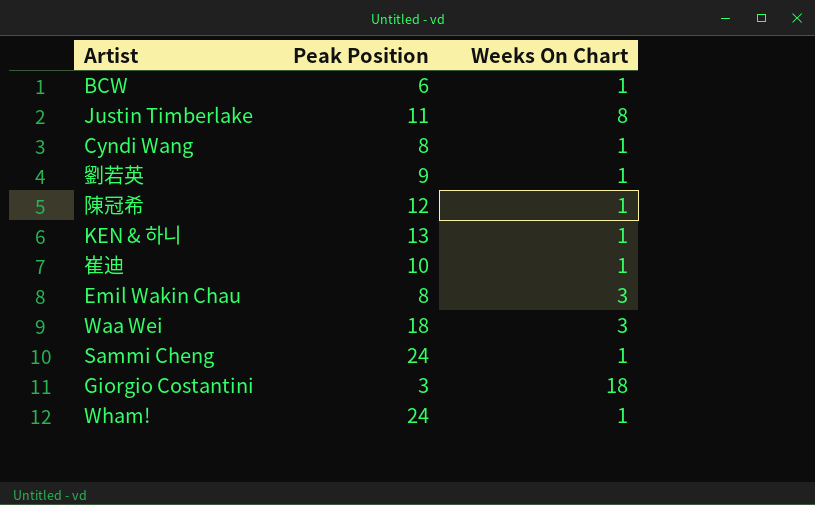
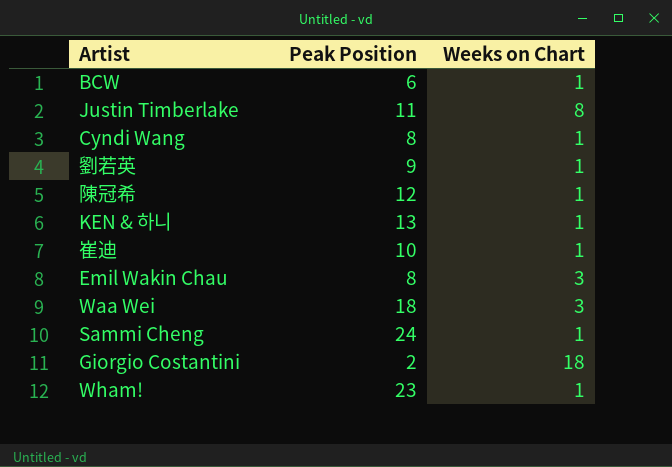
column name: Weeks On Chart -> Weeks on Chart
Giorgio Costantini | Peak Position: 3 -> 2
Wham! | Peak Position: 24 -> 23

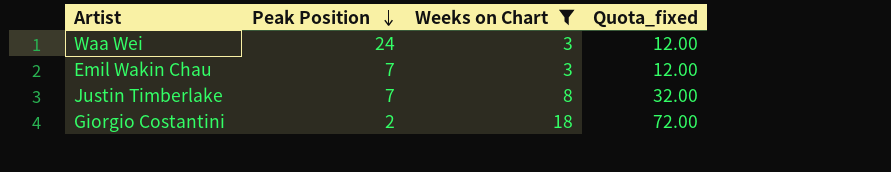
filter: none -> Weeks on Chart != 1
row order: none -> Peak Position descending
column Quota_fixed | formula: none -> [Weeks on Chart] * 4
Waa Wei | Peak Position: 18 -> 24
Emil Wakin Chau | Peak Position: 8 -> 7
Justin Timberlake | Peak Position: 11 -> 7

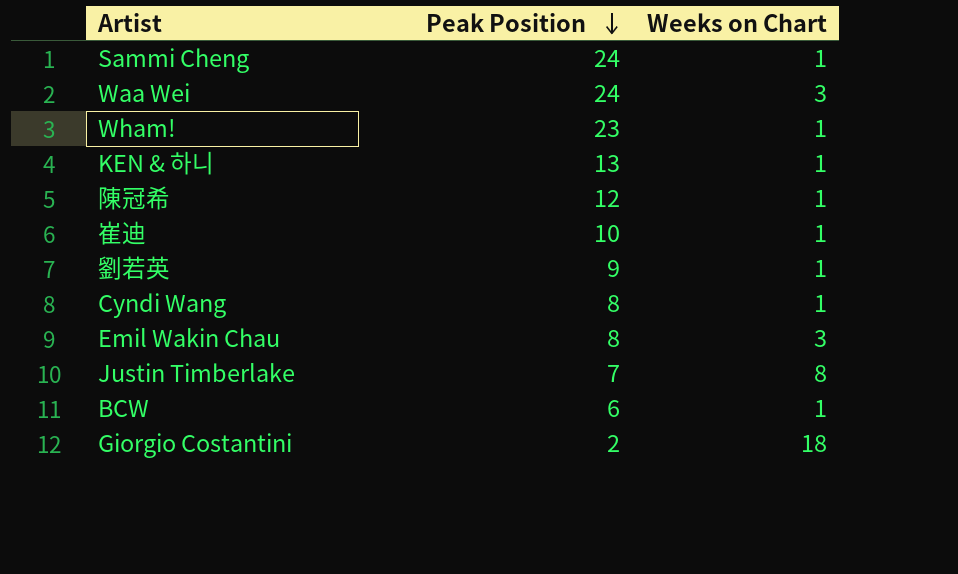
filter: Weeks on Chart != 1 -> none
column Quota_fixed | formula: [Weeks on Chart] * 4 -> none
Emil Wakin Chau | Peak Position: 7 -> 8

